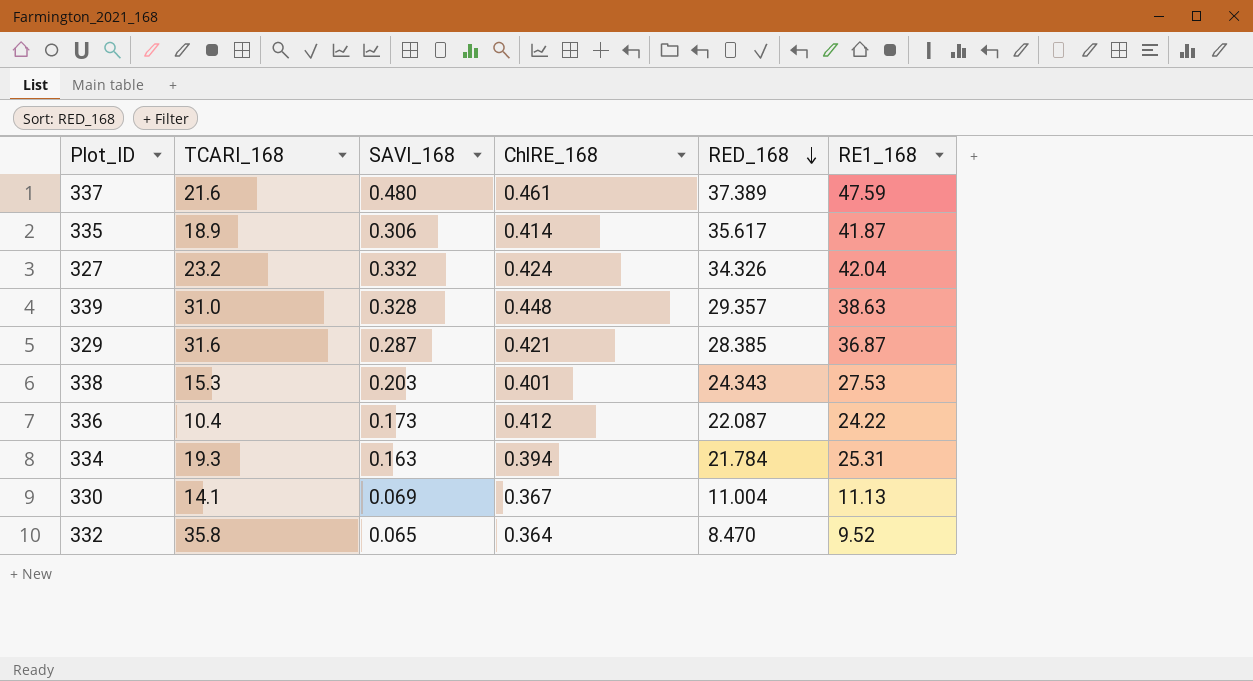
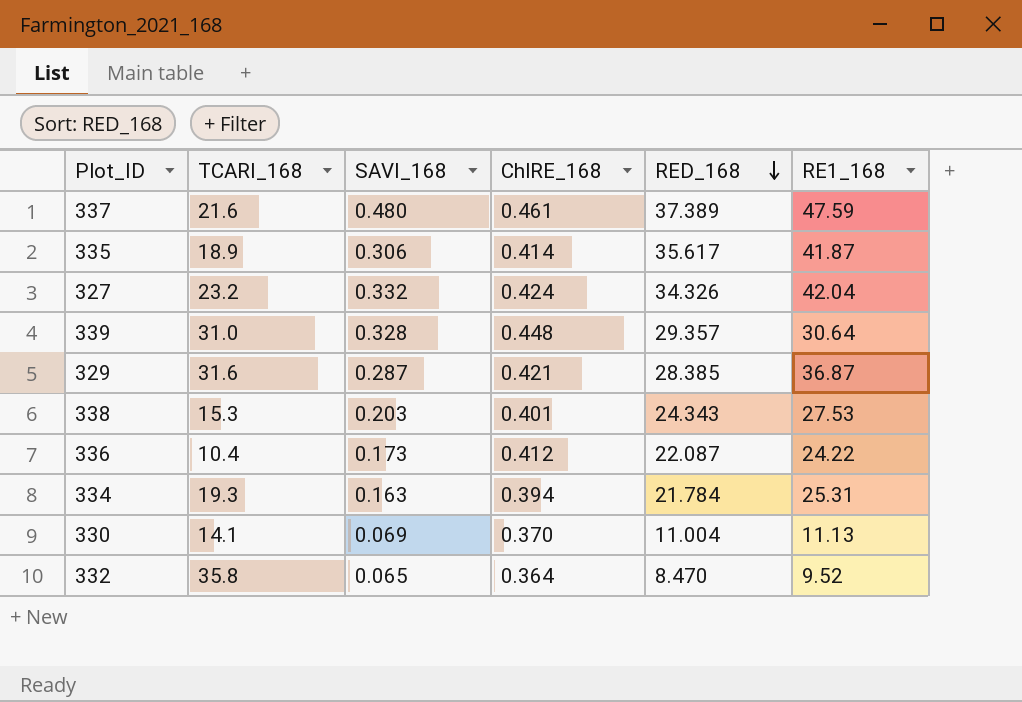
339 | RE1_168: 38.63 -> 30.64
330 | ChlRE_168: 0.367 -> 0.370

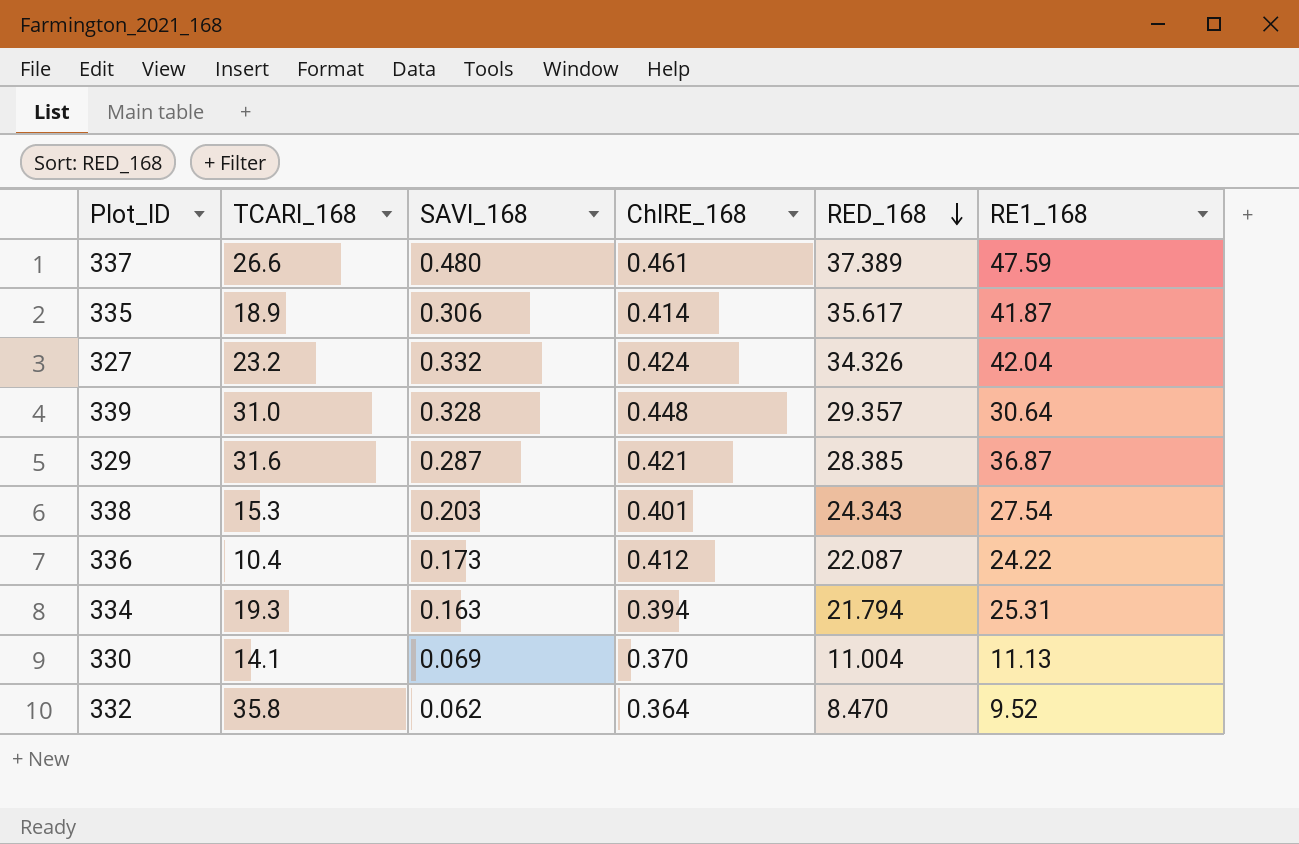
337 | TCARI_168: 21.6 -> 26.6
338 | RE1_168: 27.53 -> 27.54
334 | RED_168: 21.784 -> 21.794
332 | SAVI_168: 0.065 -> 0.062

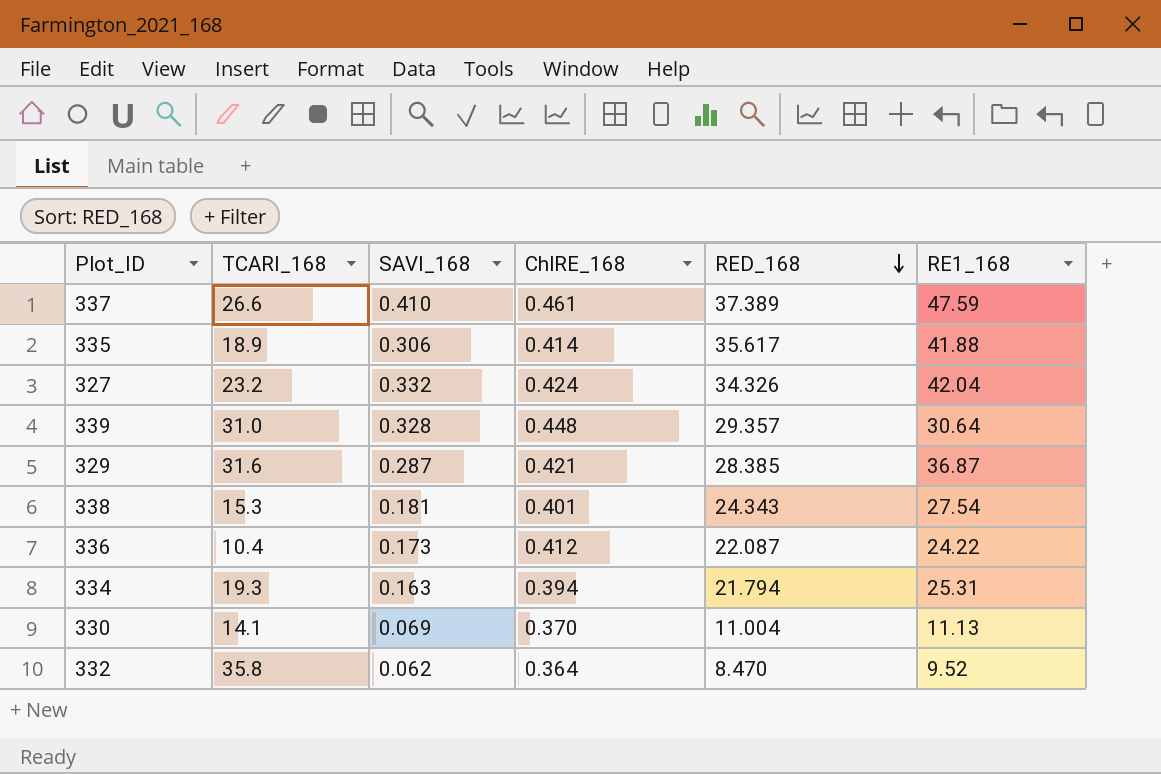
337 | SAVI_168: 0.480 -> 0.410
335 | RE1_168: 41.87 -> 41.88
338 | SAVI_168: 0.203 -> 0.181

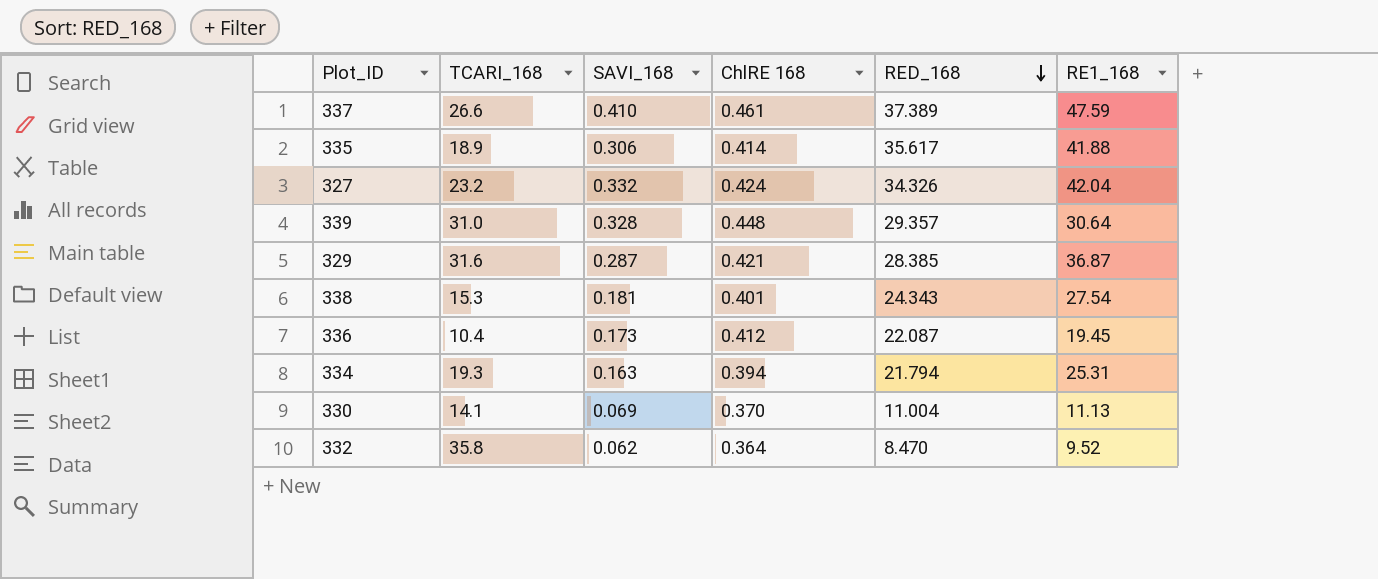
column name: ChlRE_168 -> ChlRE 168
336 | RE1_168: 24.22 -> 19.45

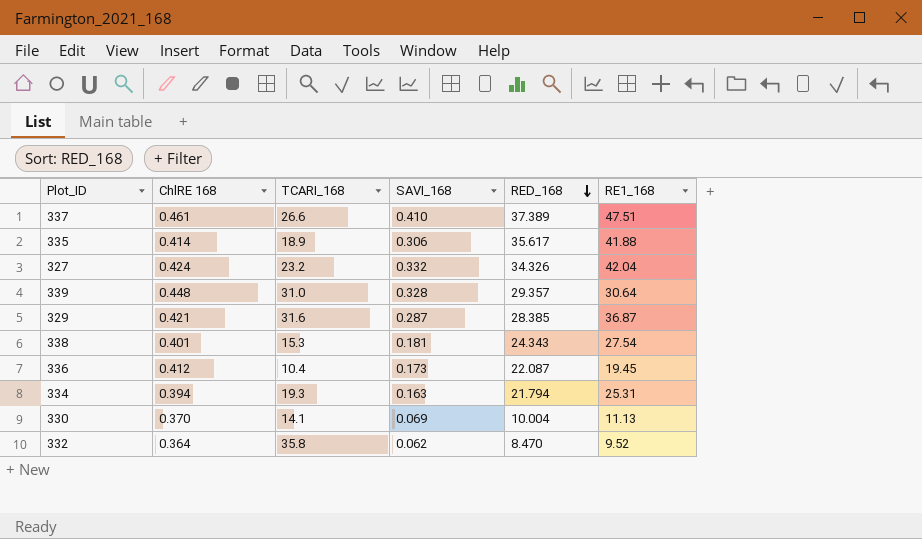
column ChlRE 168 | position: 4 -> 2
337 | RE1_168: 47.59 -> 47.51
330 | RED_168: 11.004 -> 10.004

